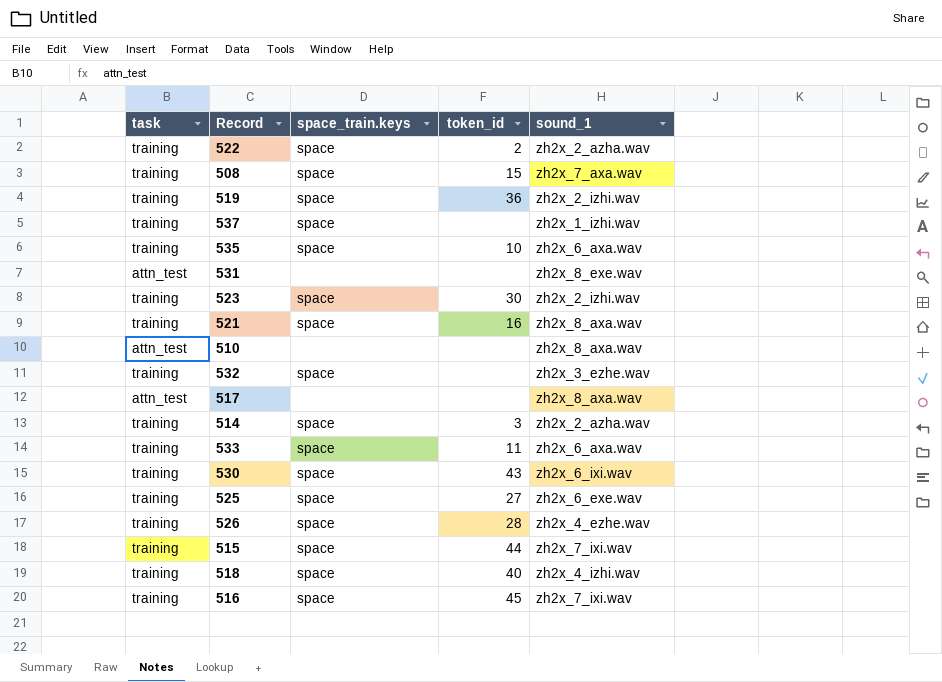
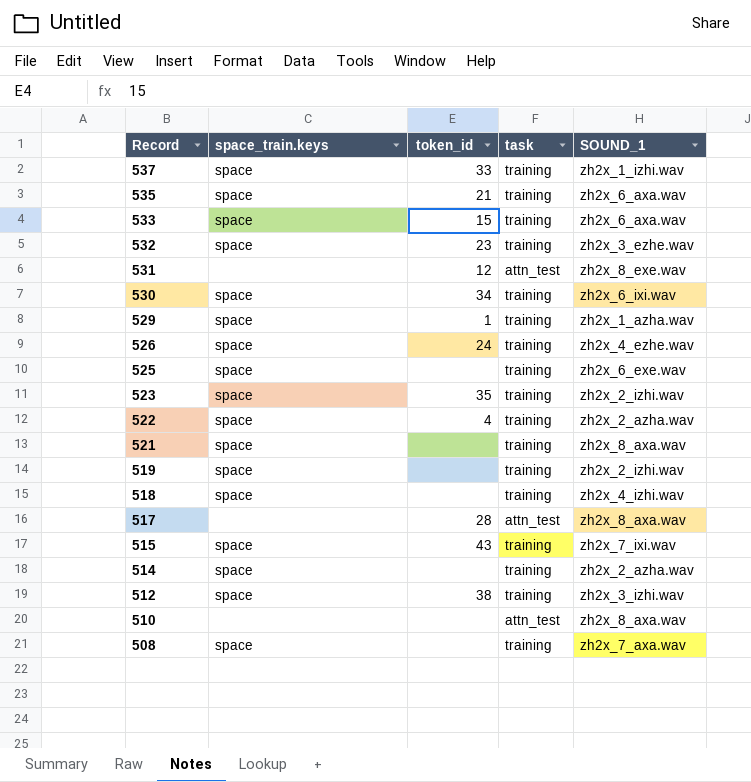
row order: none -> Record descending
column task | position: 1 -> 4
column name: sound_1 -> SOUND_1
row 516: training | space | 45 | zh2x_7_ixi.wav -> none
537 | token_id: none -> 33
535 | token_id: 10 -> 21
533 | token_id: 11 -> 15
532 | token_id: none -> 23
531 | token_id: none -> 12
530 | token_id: 43 -> 34
row 529: none -> space | 1 | training | zh2x_1_azha.wav
526 | token_id: 28 -> 24
525 | token_id: 27 -> none
523 | token_id: 30 -> 35
522 | token_id: 2 -> 4
521 | token_id: 16 -> none
519 | token_id: 36 -> none
518 | token_id: 40 -> none
517 | token_id: none -> 28
515 | token_id: 44 -> 43
514 | token_id: 3 -> none
row 512: none -> space | 38 | training | zh2x_3_izhi.wav
508 | token_id: 15 -> none

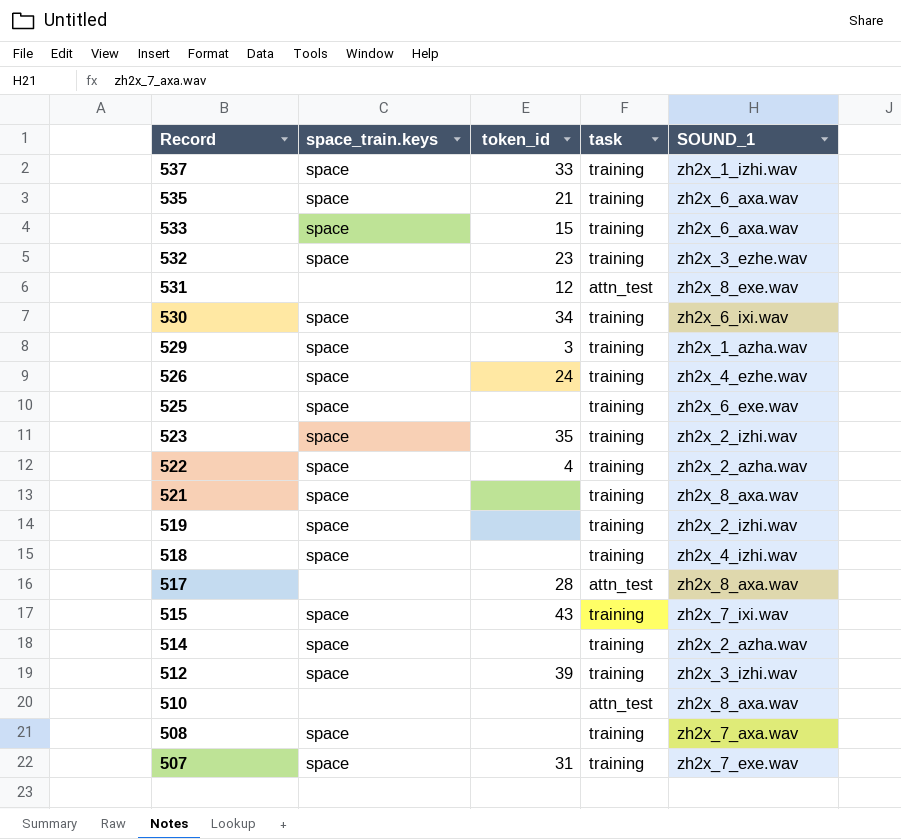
529 | token_id: 1 -> 3
512 | token_id: 38 -> 39
row 507: none -> space | 31 | training | zh2x_7_exe.wav

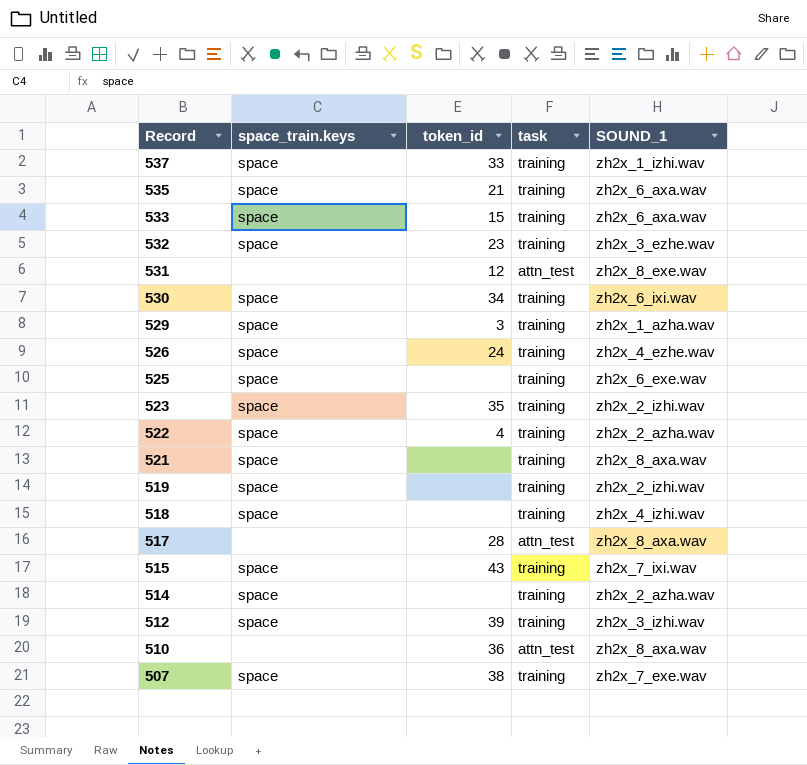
row 508: space | none | training | zh2x_7_axa.wav -> none
510 | token_id: none -> 36
507 | token_id: 31 -> 38

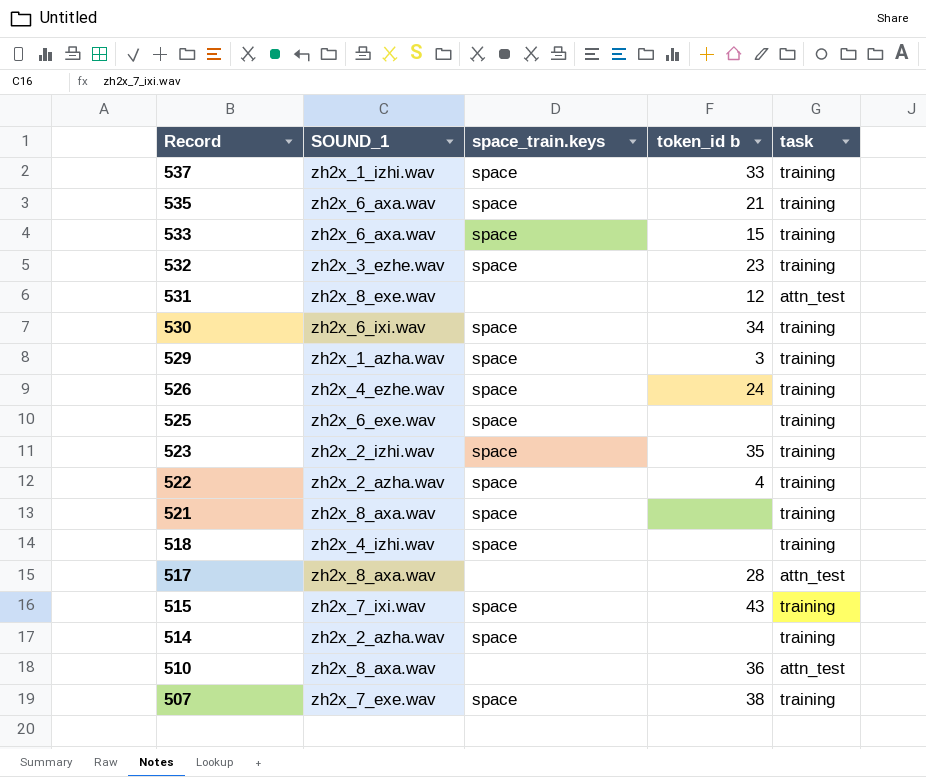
column SOUND_1 | position: 5 -> 2
column name: token_id -> token_id b
row 519: space | none | training | zh2x_2_izhi.wav -> none
row 512: space | 39 | training | zh2x_3_izhi.wav -> none

